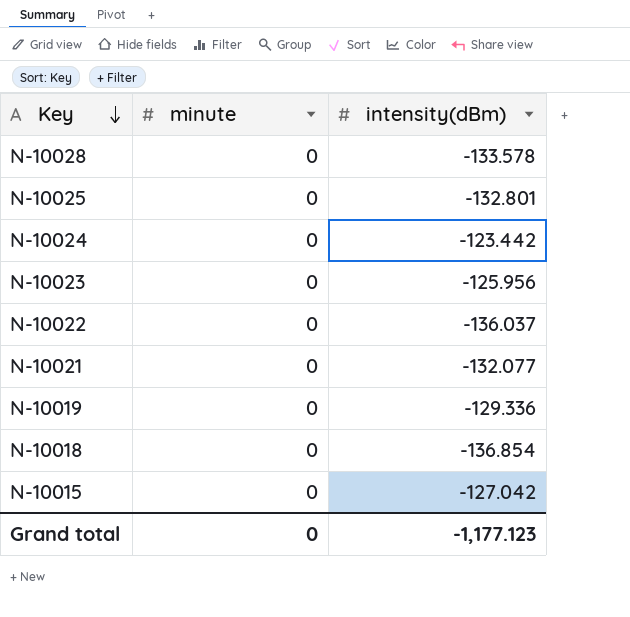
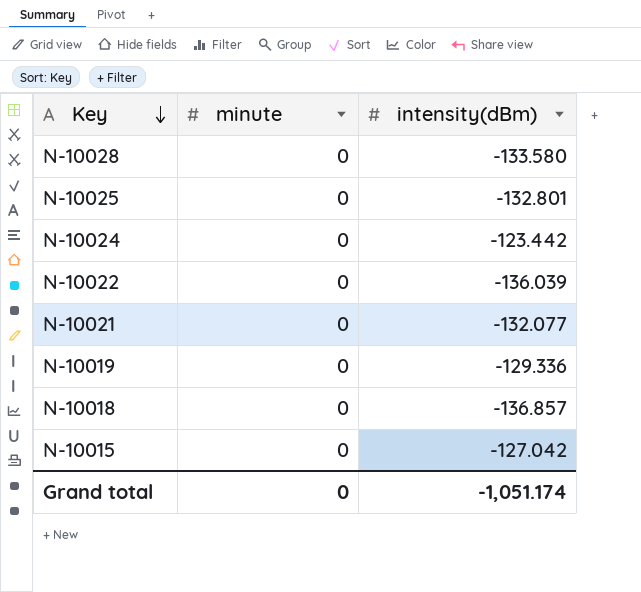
row N-10023: 0 | -125.956 -> none
N-10028 | intensity(dBm): -133.578 -> -133.580
N-10022 | intensity(dBm): -136.037 -> -136.039
N-10018 | intensity(dBm): -136.854 -> -136.857
Grand total | intensity(dBm): -1,177.123 -> -1,051.174

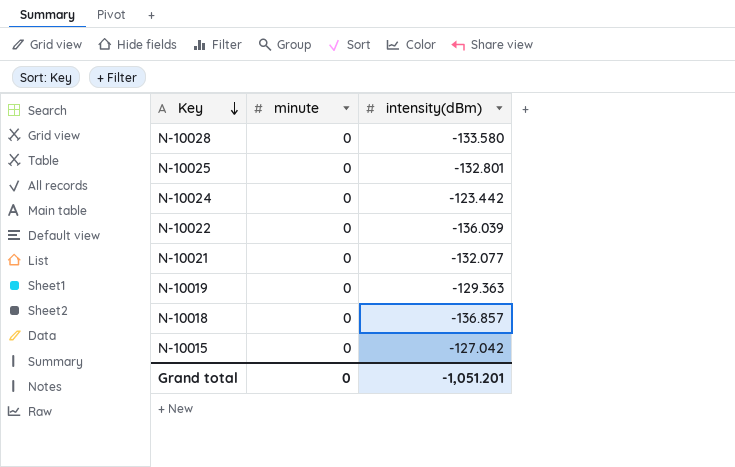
N-10019 | intensity(dBm): -129.336 -> -129.363
Grand total | intensity(dBm): -1,051.174 -> -1,051.201

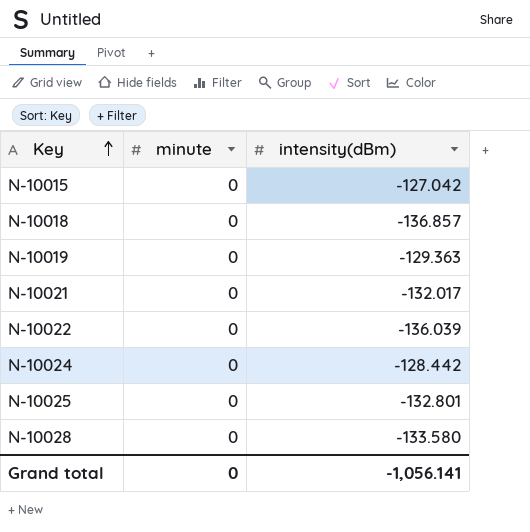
row order: Key descending -> Key ascending
N-10021 | intensity(dBm): -132.077 -> -132.017
N-10024 | intensity(dBm): -123.442 -> -128.442
Grand total | intensity(dBm): -1,051.201 -> -1,056.141

